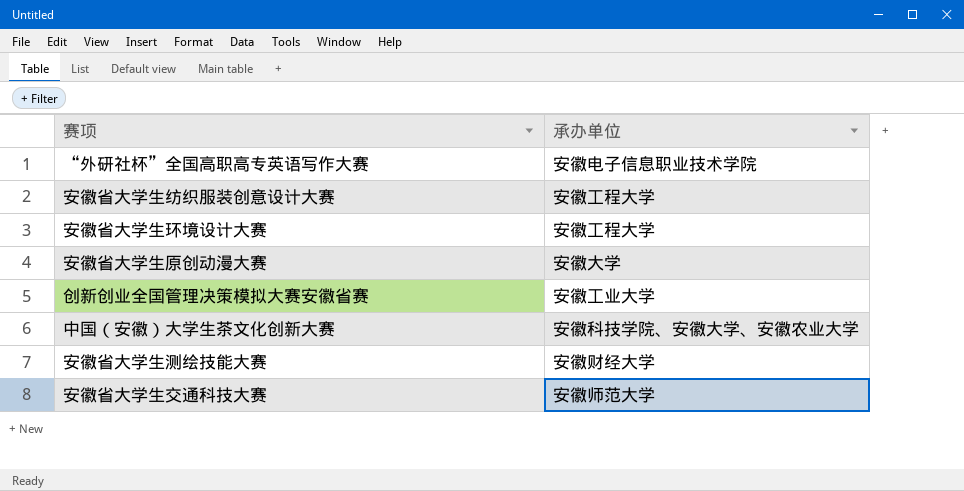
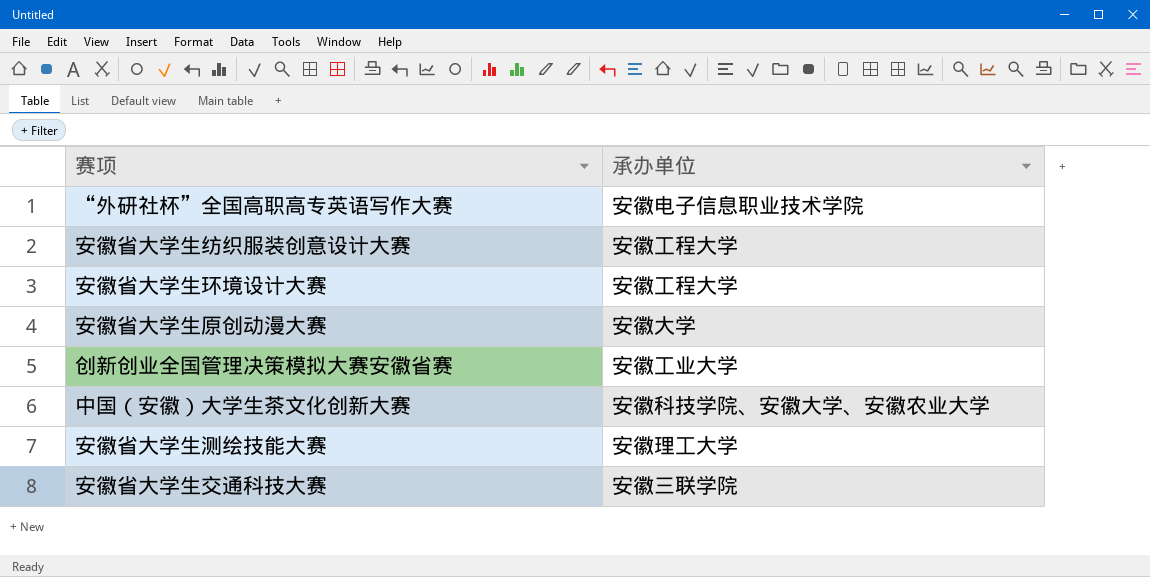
安徽省大学生测绘技能大赛 | 承办单位: 安徽财经大学 -> 安徽理工大学
安徽省大学生交通科技大赛 | 承办单位: 安徽师范大学 -> 安徽三联学院

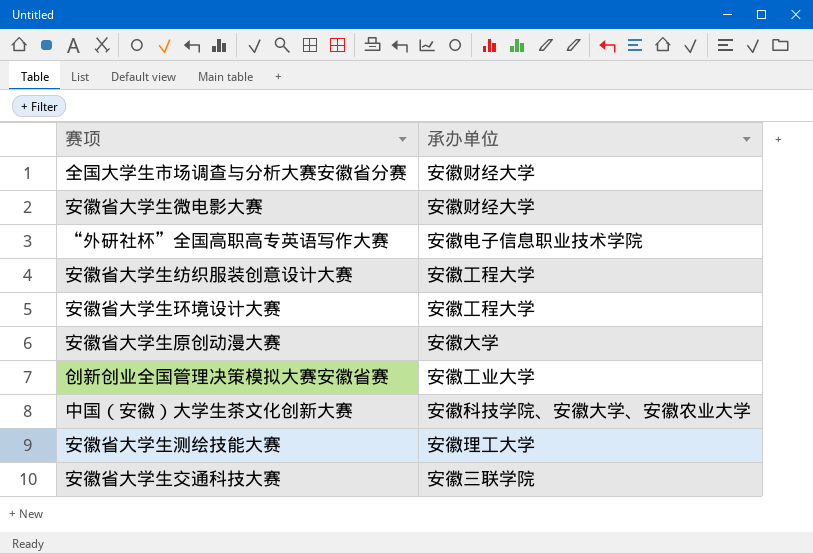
row 全国大学生市场调查与分析大赛安徽省分赛: none -> 安徽财经大学
row 安徽省大学生微电影大赛: none -> 安徽财经大学

